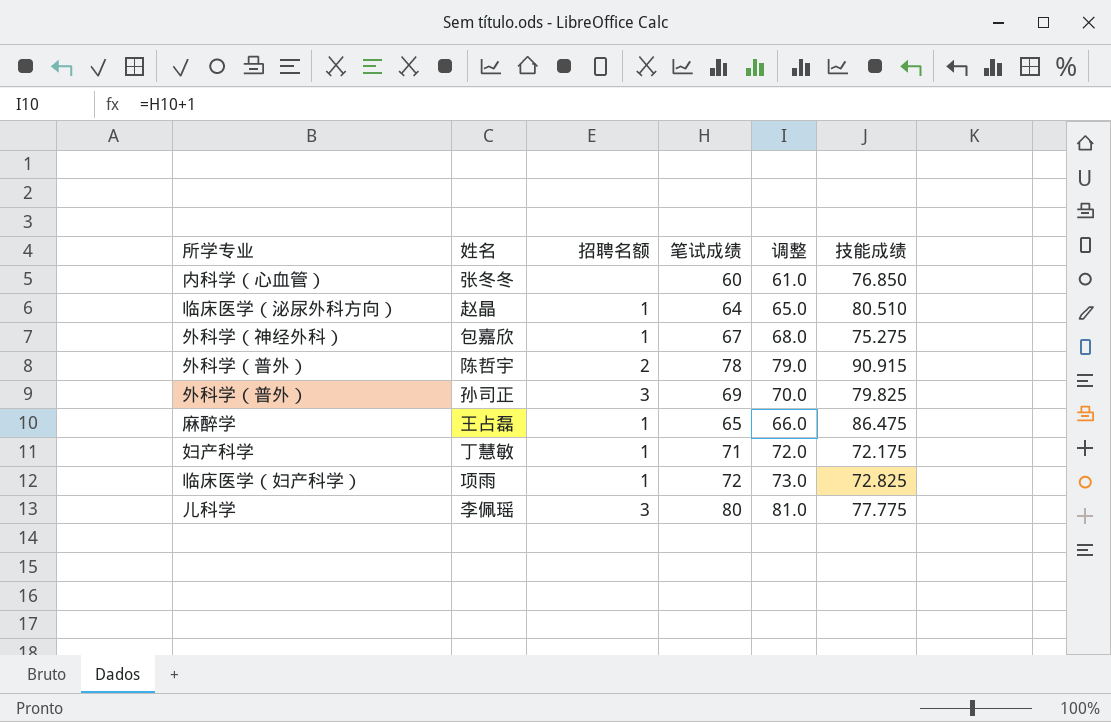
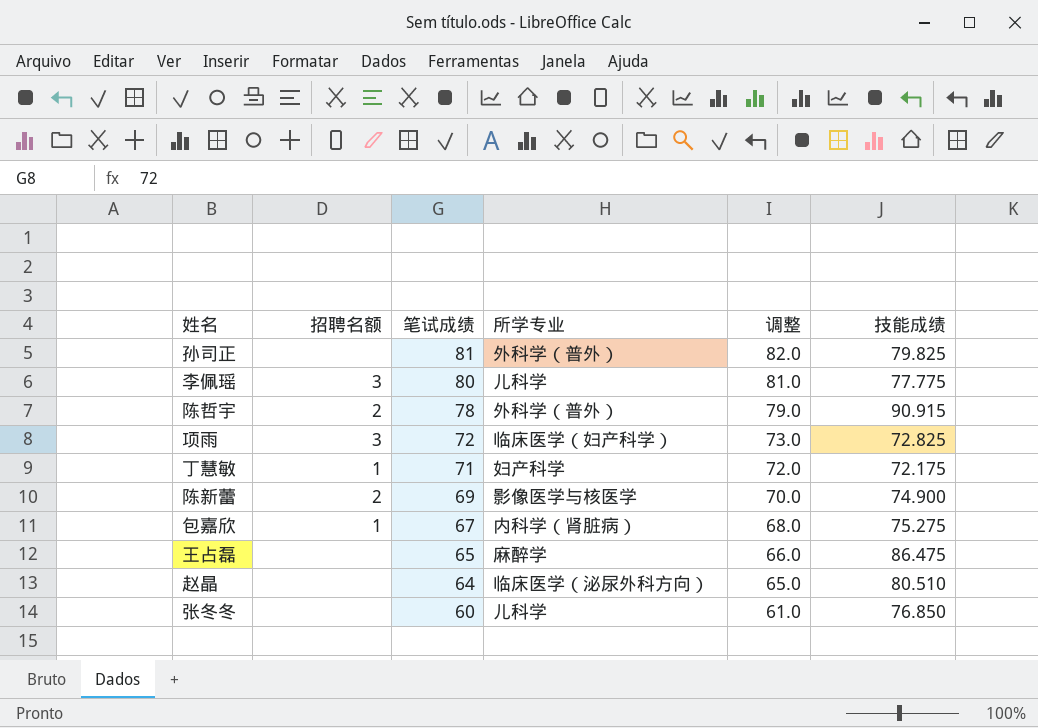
row order: none -> 笔试成绩 descending
column 所学专业 | position: 1 -> 4
孙司正 | 招聘名额: 3 -> none
孙司正 | 笔试成绩: 69 -> 81
孙司正 | 调整: 70.0 -> 82.0
项雨 | 招聘名额: 1 -> 3
row 陈新蕾: none -> 2 | 69 | 影像医学与核医学 | 70.0 | 74.900
包嘉欣 | 所学专业: 外科学（神经外科） -> 内科学（肾脏病）
王占磊 | 招聘名额: 1 -> none
赵晶 | 招聘名额: 1 -> none
张冬冬 | 所学专业: 内科学（心血管） -> 儿科学

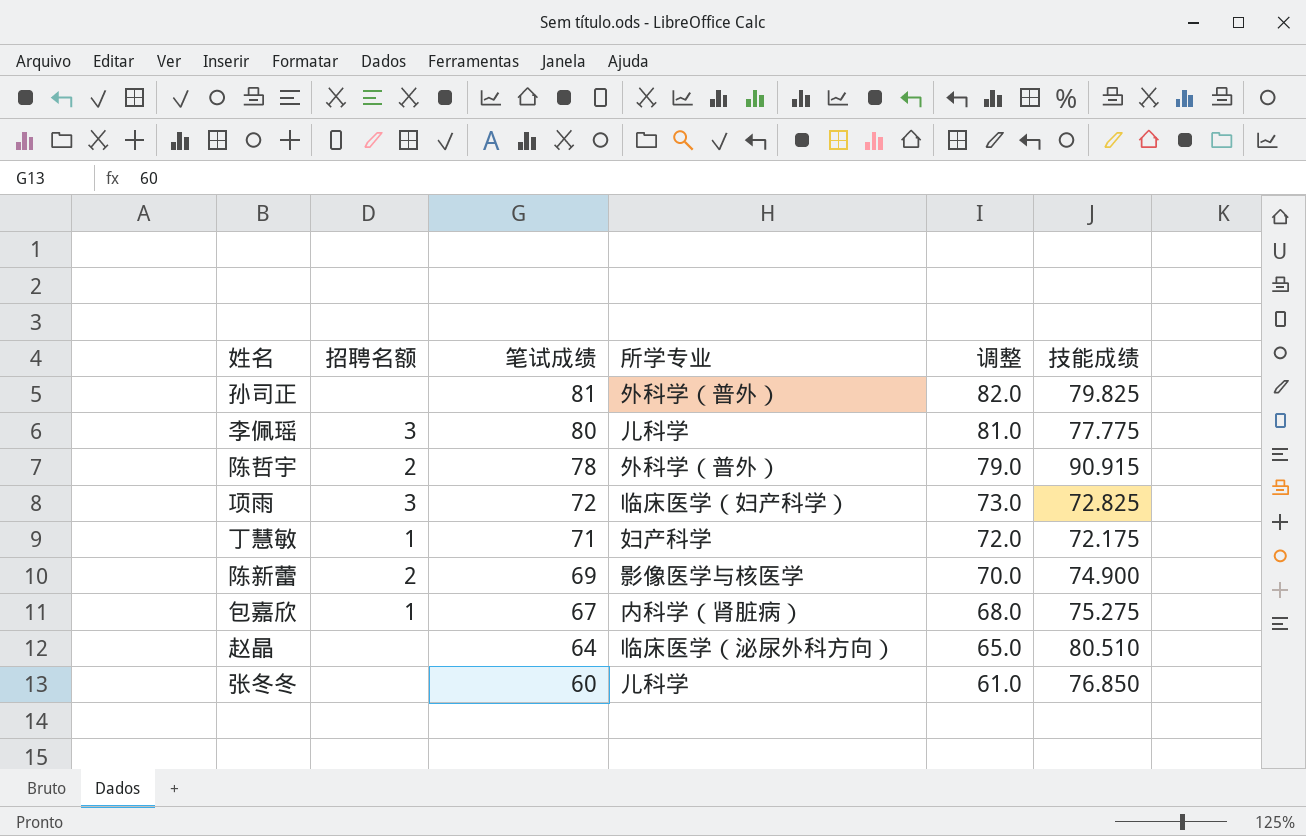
row 王占磊: none | 65 | 麻醉学 | 66.0 | 86.475 -> none

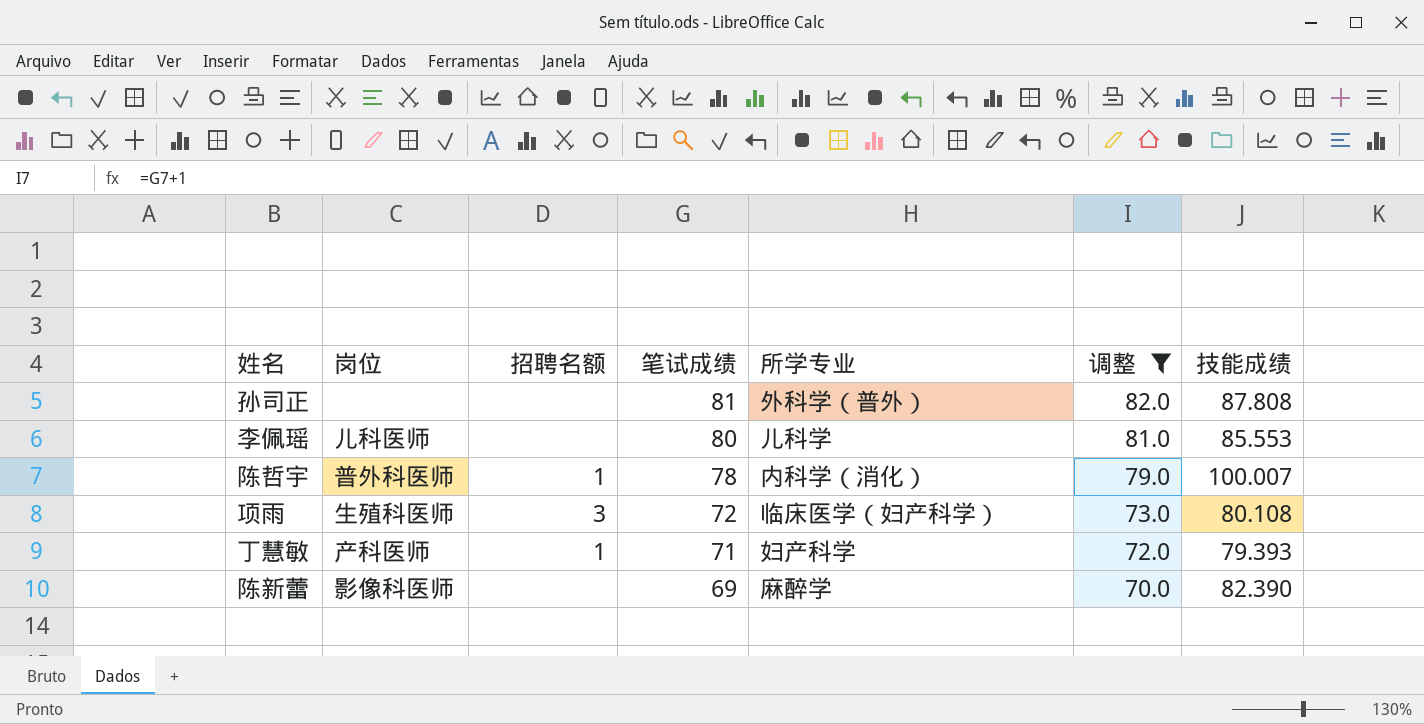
filter: none -> 调整 >= 70.0
column 岗位 | position: none -> 2
孙司正 | 技能成绩: 79.825 -> 87.808
李佩瑶 | 招聘名额: 3 -> none
李佩瑶 | 技能成绩: 77.775 -> 85.553
陈哲宇 | 招聘名额: 2 -> 1
陈哲宇 | 所学专业: 外科学（普外） -> 内科学（消化）
陈哲宇 | 技能成绩: 90.915 -> 100.007
项雨 | 技能成绩: 72.825 -> 80.108
丁慧敏 | 技能成绩: 72.175 -> 79.393
陈新蕾 | 招聘名额: 2 -> none
陈新蕾 | 所学专业: 影像医学与核医学 -> 麻醉学
陈新蕾 | 技能成绩: 74.900 -> 82.390

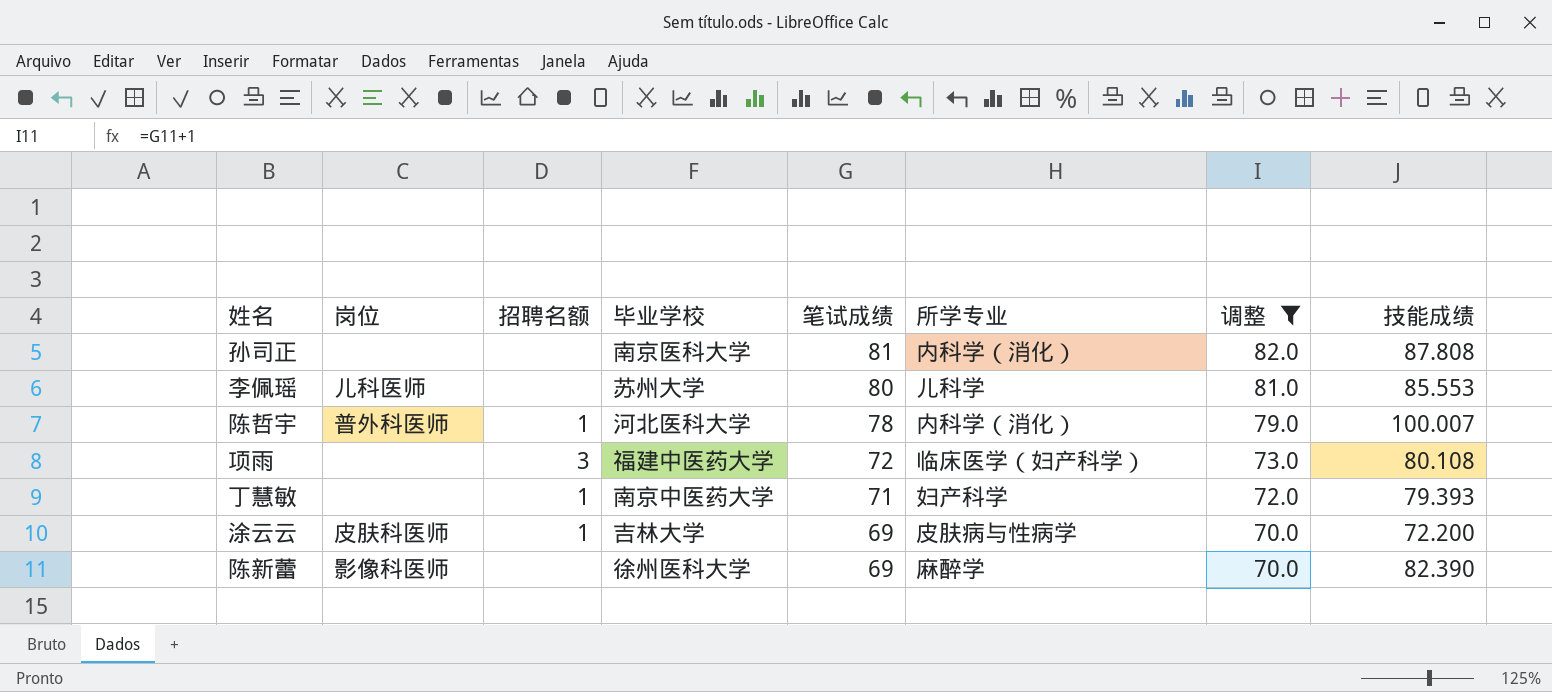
column 毕业学校 | position: none -> 4
孙司正 | 所学专业: 外科学（普外） -> 内科学（消化）
项雨 | 岗位: 生殖科医师 -> none
丁慧敏 | 岗位: 产科医师 -> none
row 涂云云: none -> 皮肤科医师 | 1 | 吉林大学 | 69 | 皮肤病与性病学 | 70.0 | 72.200

